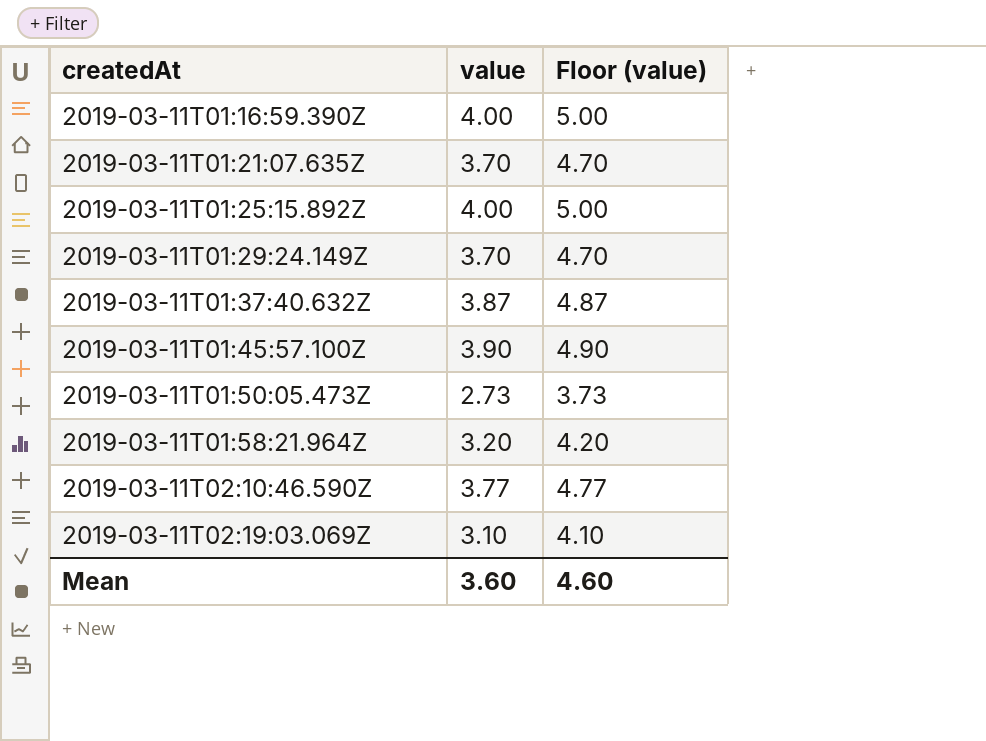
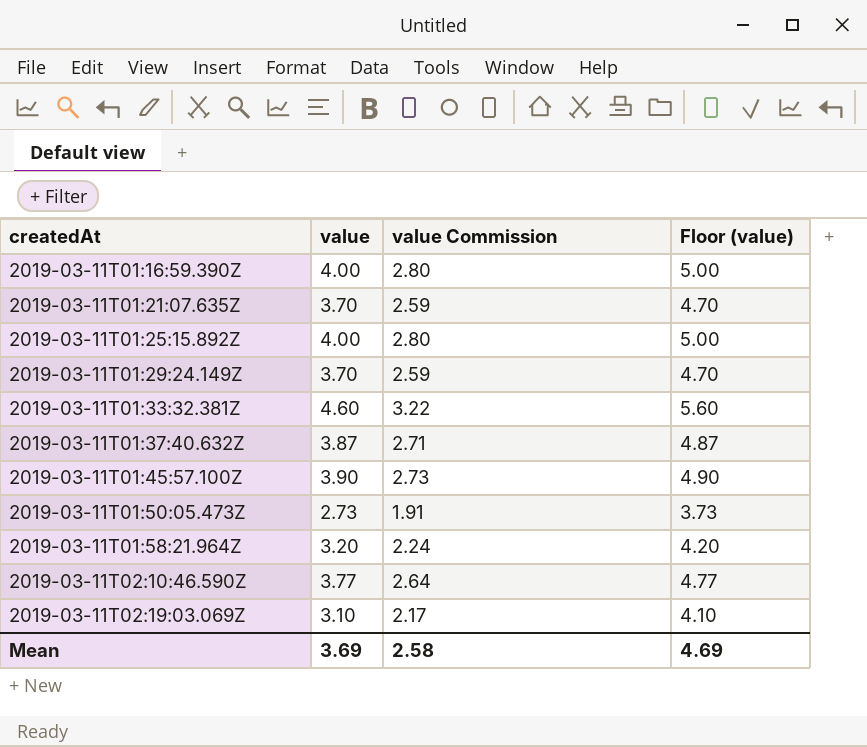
column value Commission | formula: none -> [value] * 0.7
row 2019-03-11T01:33:32.381Z: none -> 4.60 | 3.22 | 5.60
Mean | value: 3.60 -> 3.69
Mean | Floor (value): 4.60 -> 4.69

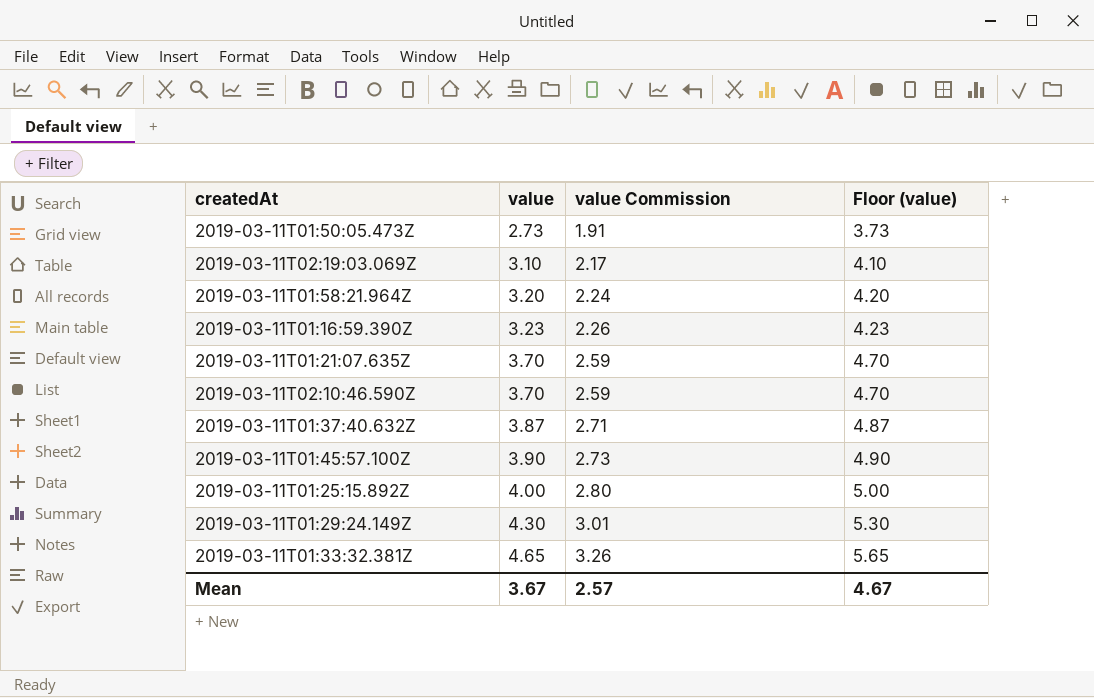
row order: createdAt ascending -> value ascending
2019-03-11T01:16:59.390Z | value: 4.00 -> 3.23
2019-03-11T01:16:59.390Z | value Commission: 2.80 -> 2.26
2019-03-11T01:16:59.390Z | Floor (value): 5.00 -> 4.23
2019-03-11T02:10:46.590Z | value: 3.77 -> 3.70
2019-03-11T02:10:46.590Z | value Commission: 2.64 -> 2.59
2019-03-11T02:10:46.590Z | Floor (value): 4.77 -> 4.70
2019-03-11T01:29:24.149Z | value: 3.70 -> 4.30
2019-03-11T01:29:24.149Z | value Commission: 2.59 -> 3.01
2019-03-11T01:29:24.149Z | Floor (value): 4.70 -> 5.30
2019-03-11T01:33:32.381Z | value: 4.60 -> 4.65
2019-03-11T01:33:32.381Z | value Commission: 3.22 -> 3.26
2019-03-11T01:33:32.381Z | Floor (value): 5.60 -> 5.65
Mean | value: 3.69 -> 3.67
Mean | value Commission: 2.58 -> 2.57
Mean | Floor (value): 4.69 -> 4.67

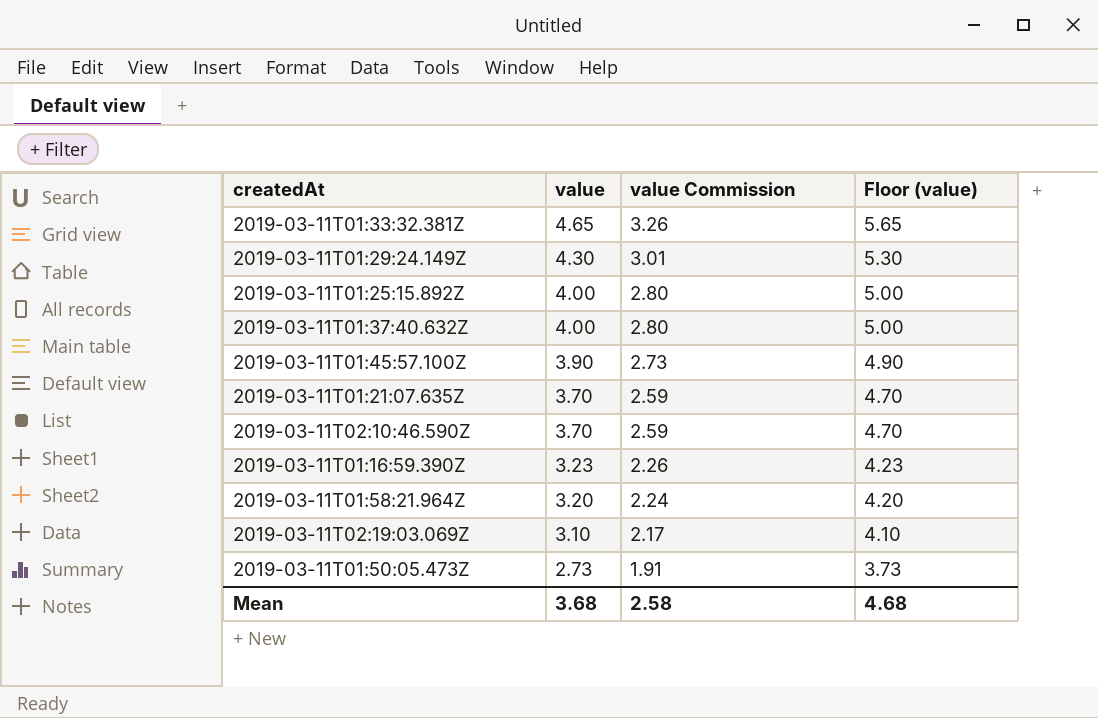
row order: value ascending -> value descending
2019-03-11T01:37:40.632Z | value: 3.87 -> 4.00
2019-03-11T01:37:40.632Z | value Commission: 2.71 -> 2.80
2019-03-11T01:37:40.632Z | Floor (value): 4.87 -> 5.00
Mean | value: 3.67 -> 3.68
Mean | value Commission: 2.57 -> 2.58
Mean | Floor (value): 4.67 -> 4.68

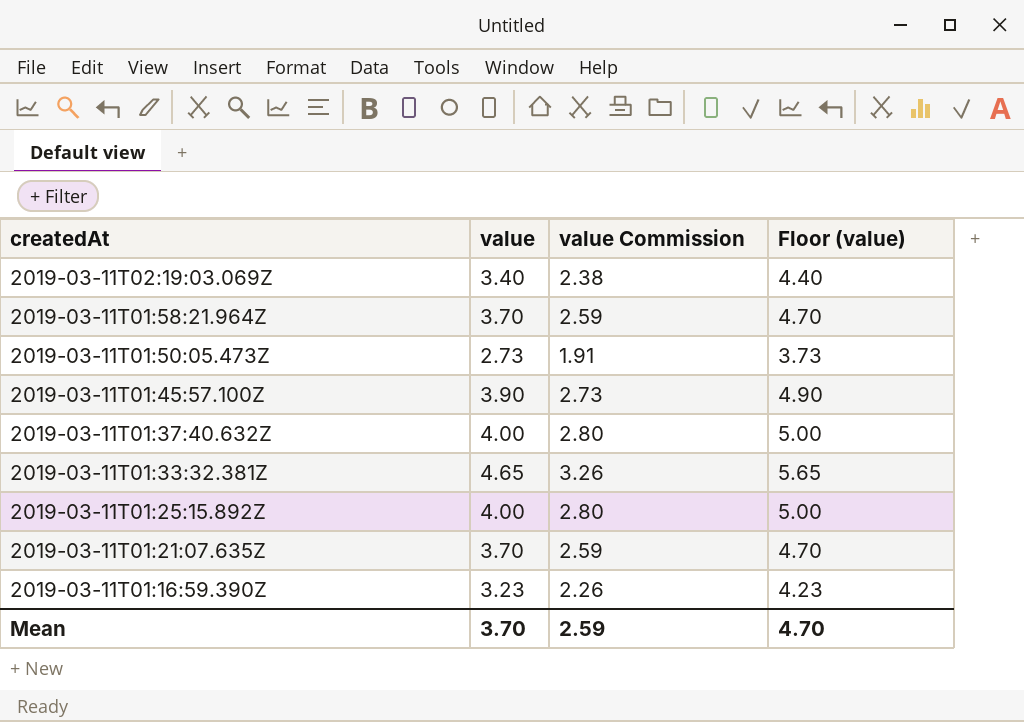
row order: value descending -> createdAt descending
row 2019-03-11T01:29:24.149Z: 4.30 | 3.01 | 5.30 -> none
row 2019-03-11T02:10:46.590Z: 3.70 | 2.59 | 4.70 -> none
2019-03-11T02:19:03.069Z | value: 3.10 -> 3.40
2019-03-11T02:19:03.069Z | value Commission: 2.17 -> 2.38
2019-03-11T02:19:03.069Z | Floor (value): 4.10 -> 4.40
2019-03-11T01:58:21.964Z | value: 3.20 -> 3.70
2019-03-11T01:58:21.964Z | value Commission: 2.24 -> 2.59
2019-03-11T01:58:21.964Z | Floor (value): 4.20 -> 4.70
Mean | value: 3.68 -> 3.70
Mean | value Commission: 2.58 -> 2.59
Mean | Floor (value): 4.68 -> 4.70

